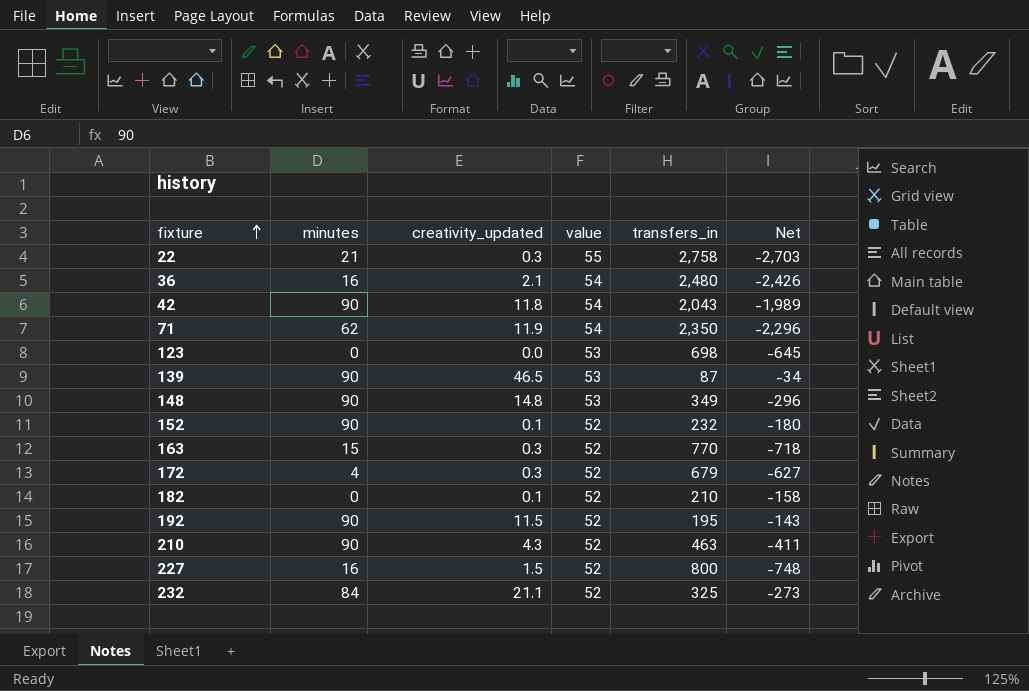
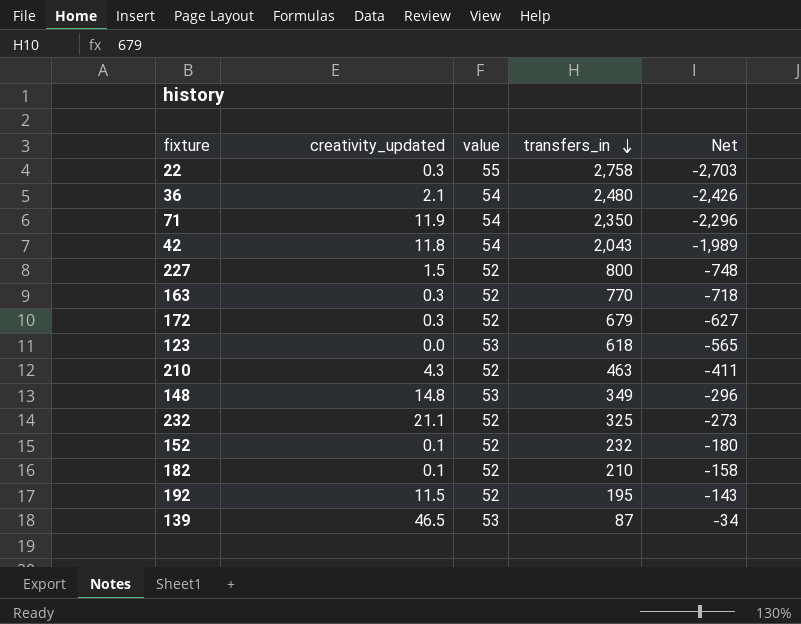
row order: fixture ascending -> transfers_in descending
column minutes | position: 2 -> none
123 | transfers_in: 698 -> 618
123 | Net: -645 -> -565

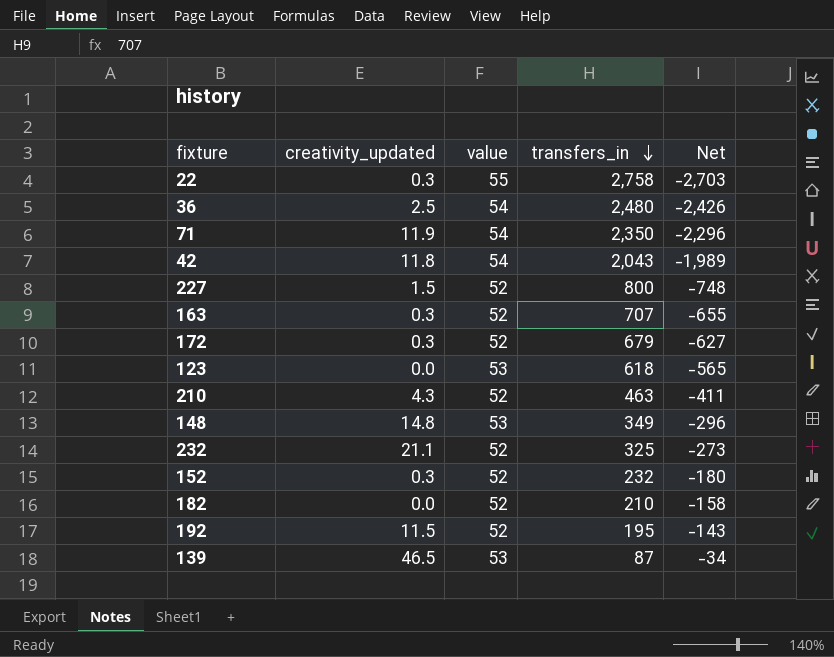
36 | creativity_updated: 2.1 -> 2.5
163 | transfers_in: 770 -> 707
163 | Net: -718 -> -655
152 | creativity_updated: 0.1 -> 0.3
182 | creativity_updated: 0.1 -> 0.0

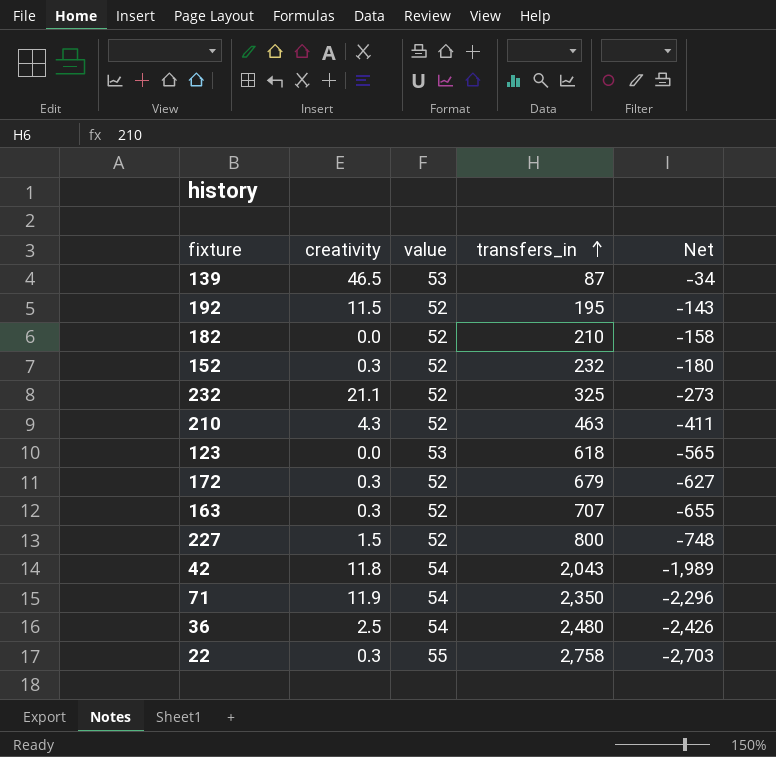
row order: transfers_in descending -> transfers_in ascending
column name: creativity_updated -> creativity
row 148: 14.8 | 53 | 349 | -296 -> none

